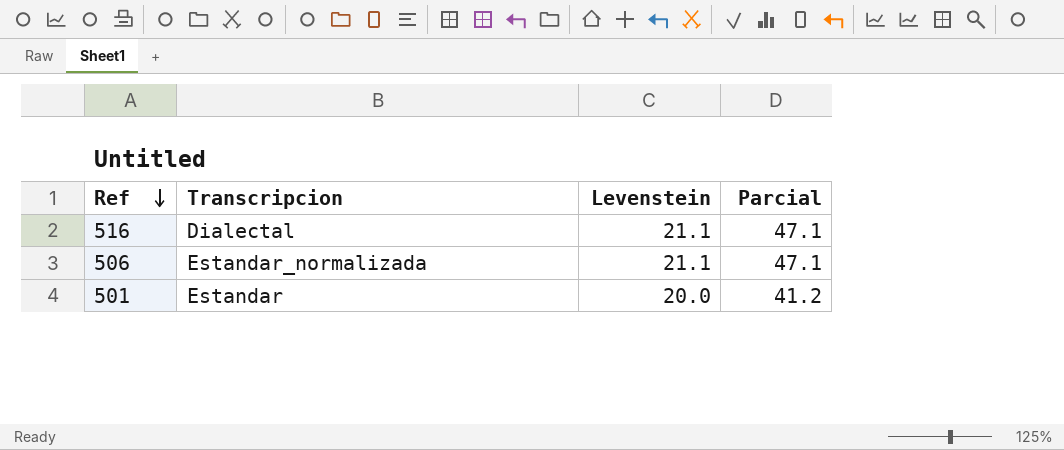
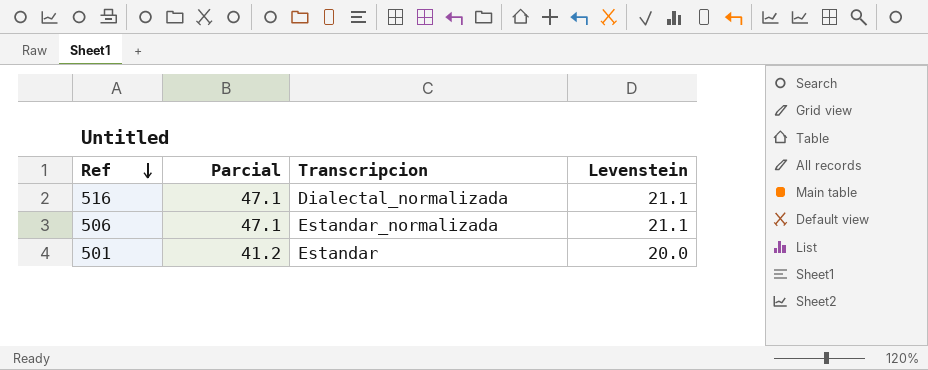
column Parcial | position: 4 -> 2
516 | Transcripcion: Dialectal -> Dialectal_normalizada

